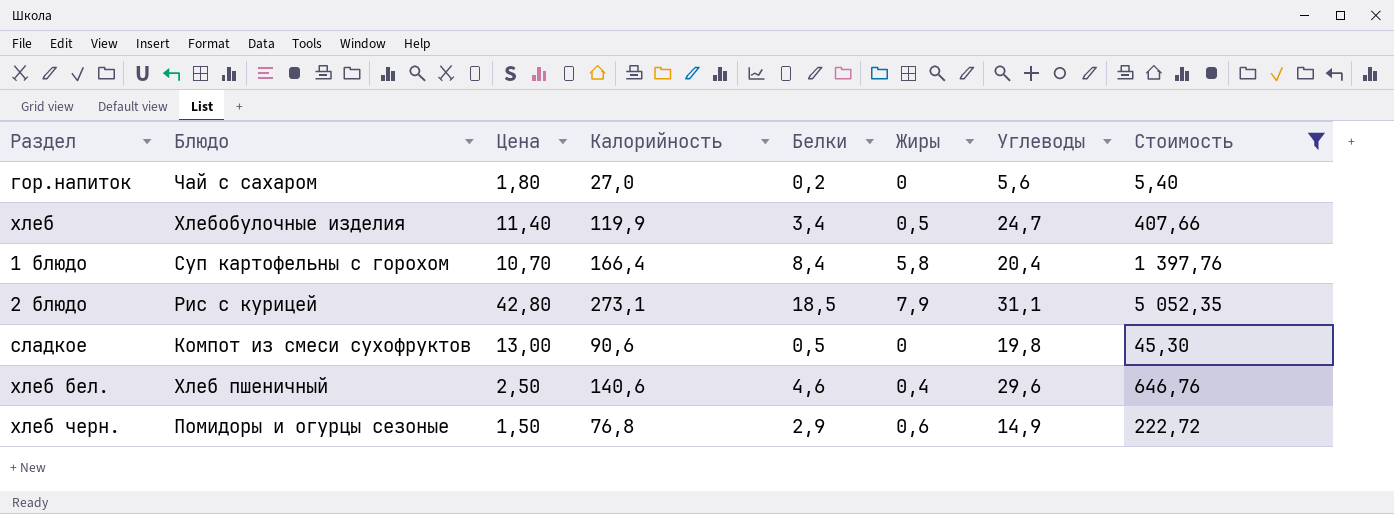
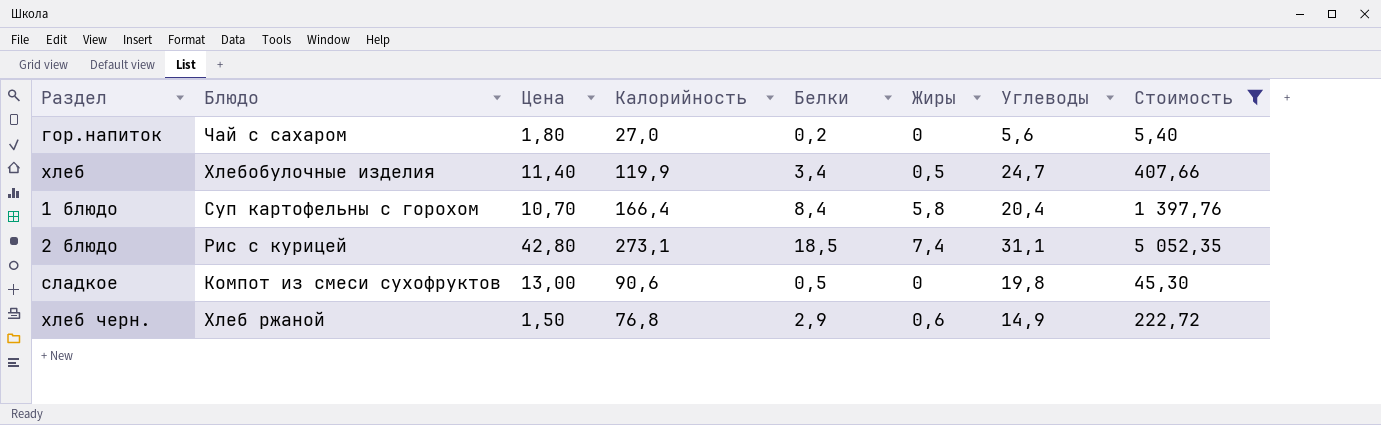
row хлеб бел.: Хлеб пшеничный | 2,50 | 140,6 | 4,6 | 0,4 | 29,6 | 646,76 -> none
2 блюдо | Жиры: 7,9 -> 7,4
хлеб черн. | Блюдо: Помидоры и огурцы сезоные -> Хлеб ржаной

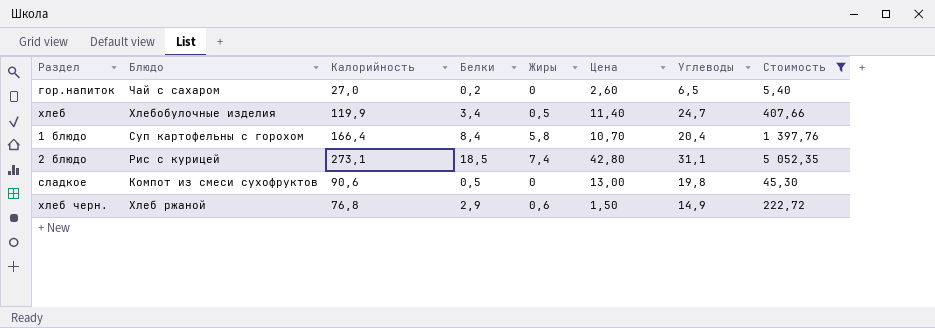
column Цена | position: 3 -> 6
гор.напиток | Цена: 1,80 -> 2,60
гор.напиток | Углеводы: 5,6 -> 6,5

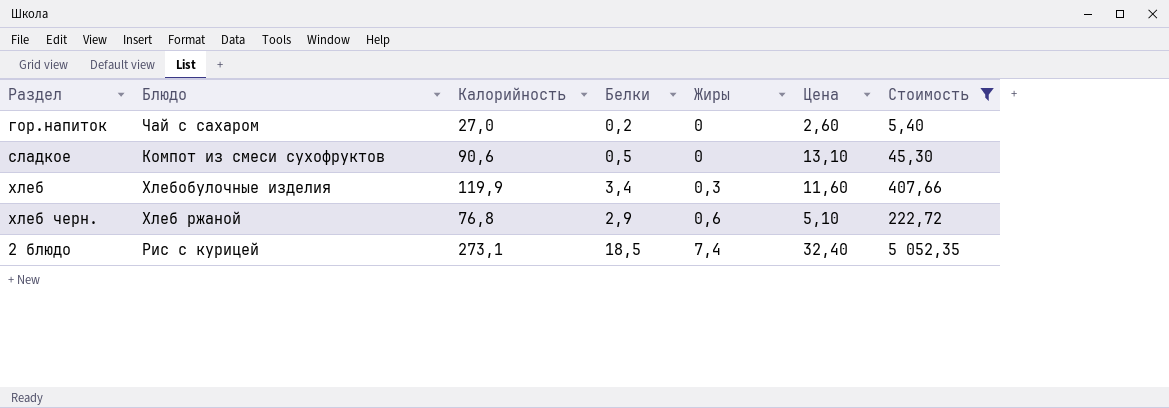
row order: none -> Жиры ascending
column Углеводы | position: 7 -> none
row 1 блюдо: Суп картофельны с горохом | 166,4 | 8,4 | 5,8 | 10,70 | 20,4 | 1 397,76 -> none
сладкое | Цена: 13,00 -> 13,10
хлеб | Жиры: 0,5 -> 0,3
хлеб | Цена: 11,40 -> 11,60
хлеб черн. | Цена: 1,50 -> 5,10
2 блюдо | Цена: 42,80 -> 32,40

